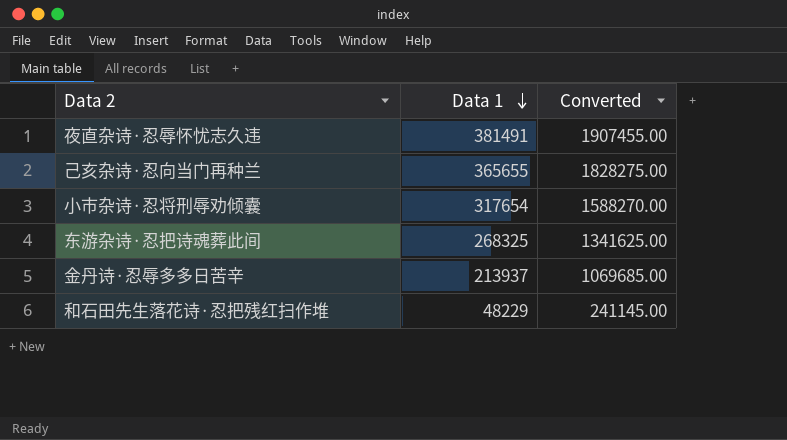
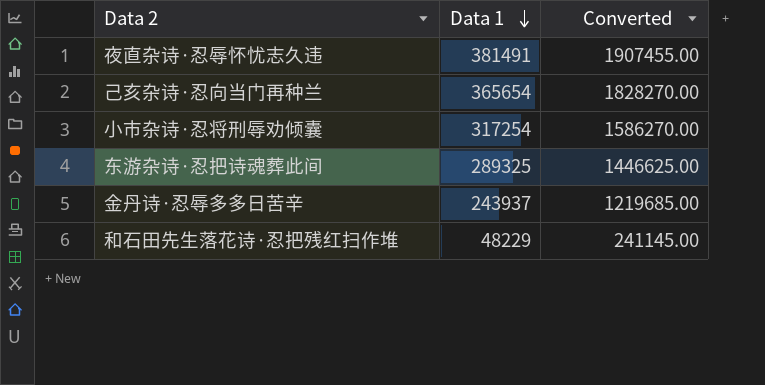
己亥杂诗·忍向当门再种兰 | Data 1: 365655 -> 365654
己亥杂诗·忍向当门再种兰 | Converted: 1828275.00 -> 1828270.00
小市杂诗·忍将刑辱劝倾囊 | Data 1: 317654 -> 317254
小市杂诗·忍将刑辱劝倾囊 | Converted: 1588270.00 -> 1586270.00
东游杂诗·忍把诗魂葬此间 | Data 1: 268325 -> 289325
东游杂诗·忍把诗魂葬此间 | Converted: 1341625.00 -> 1446625.00
金丹诗·忍辱多多日苦辛 | Data 1: 213937 -> 243937
金丹诗·忍辱多多日苦辛 | Converted: 1069685.00 -> 1219685.00

